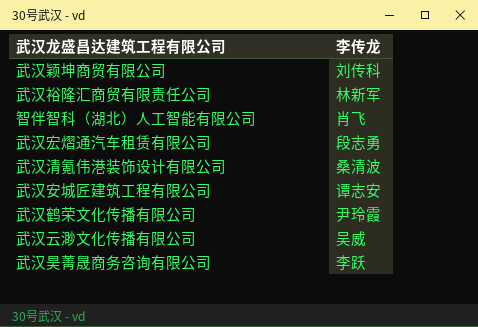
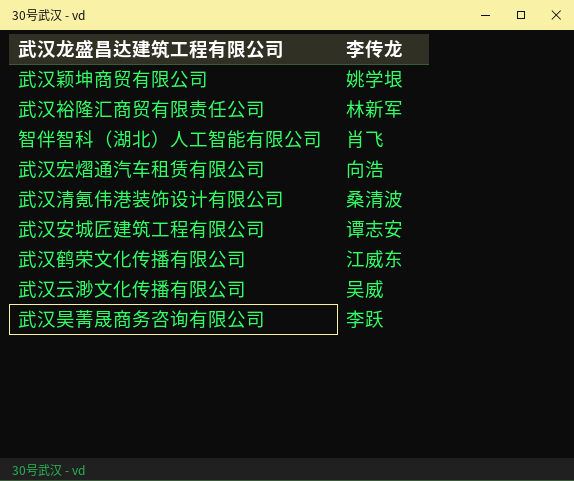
武汉颖坤商贸有限公司 | 李传龙: 刘传科 -> 姚学垠
武汉宏熠通汽车租赁有限公司 | 李传龙: 段志勇 -> 向浩
武汉鹤荣文化传播有限公司 | 李传龙: 尹玲霞 -> 江威东

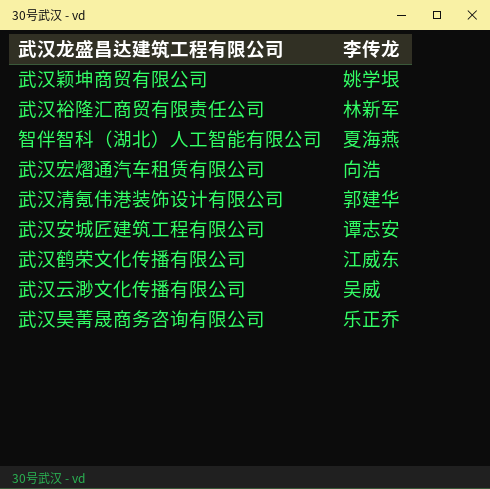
智伴智科（湖北）人工智能有限公司 | 李传龙: 肖飞 -> 夏海燕
武汉清氪伟港装饰设计有限公司 | 李传龙: 桑清波 -> 郭建华
武汉昊菁晟商务咨询有限公司 | 李传龙: 李跃 -> 乐正乔

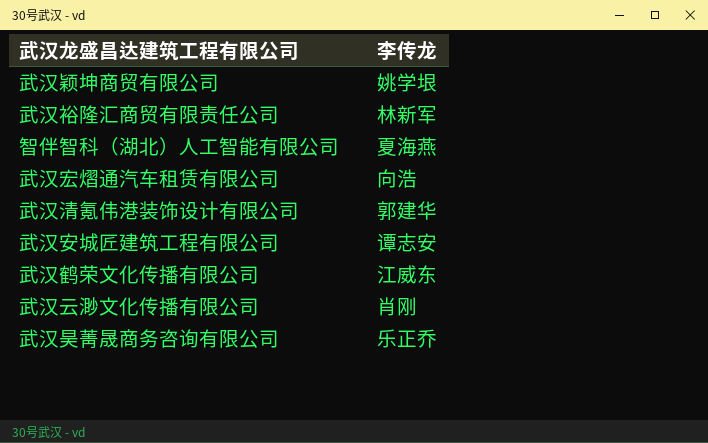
武汉云渺文化传播有限公司 | 李传龙: 吴威 -> 肖刚

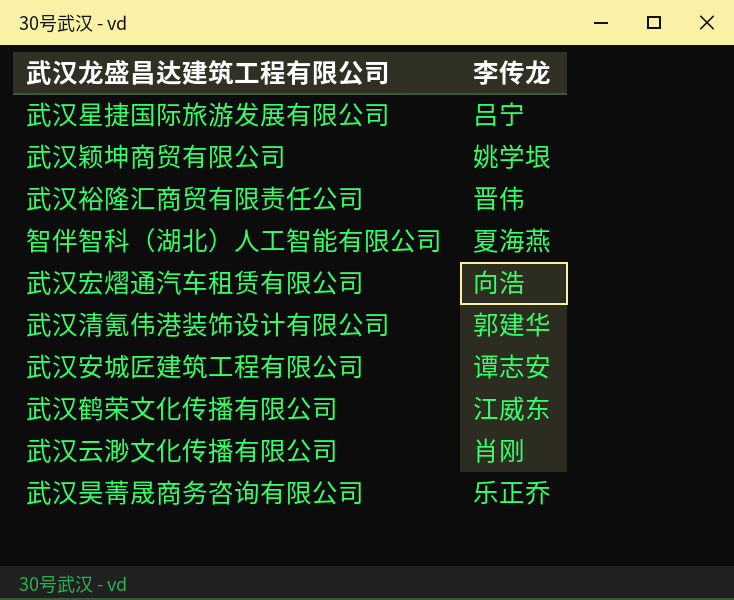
row 武汉星捷国际旅游发展有限公司: none -> 吕宁
武汉裕隆汇商贸有限责任公司 | 李传龙: 林新军 -> 晋伟

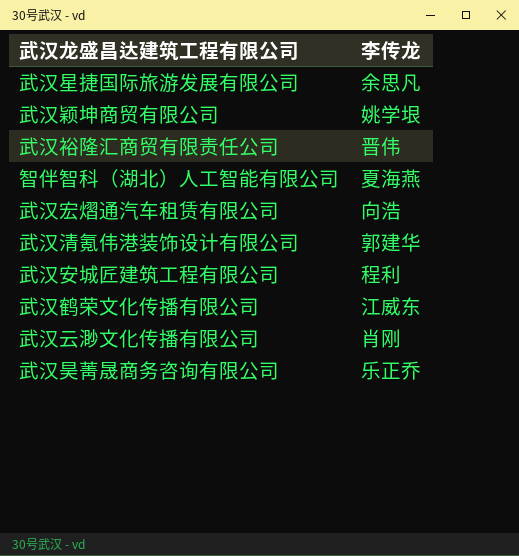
武汉星捷国际旅游发展有限公司 | 李传龙: 吕宁 -> 余思凡
武汉安城匠建筑工程有限公司 | 李传龙: 谭志安 -> 程利

